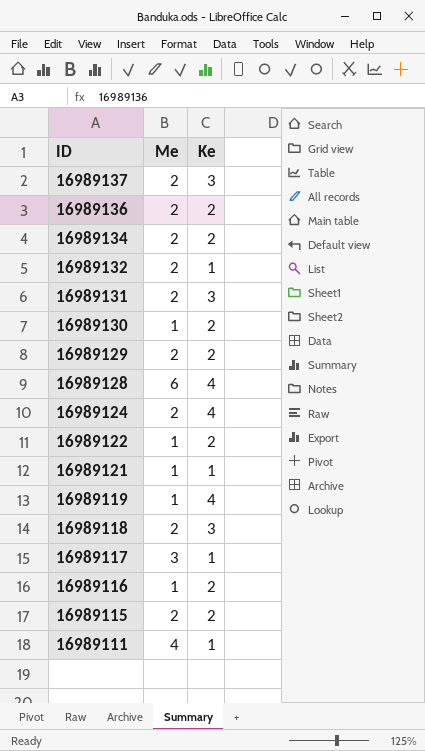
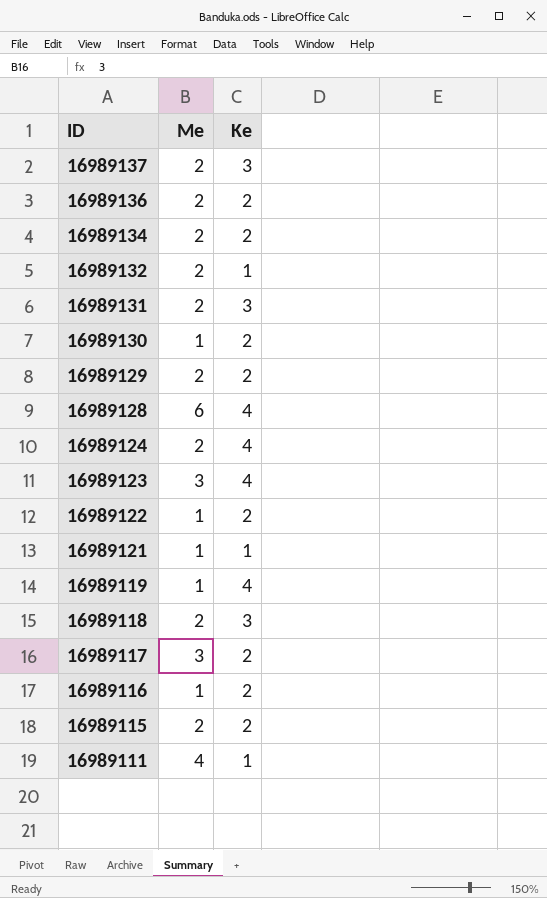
row 16989123: none -> 3 | 4
16989117 | Ke: 1 -> 2

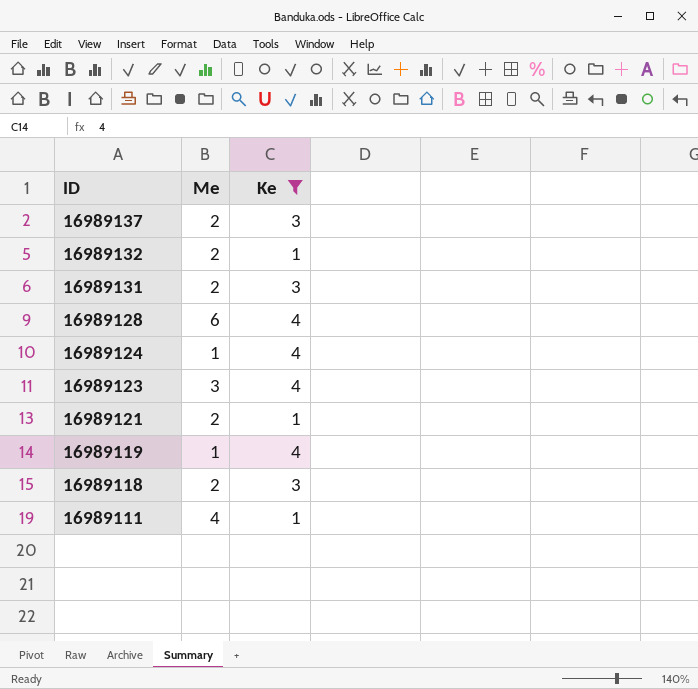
filter: none -> Ke != 2
16989124 | Me: 2 -> 1
16989121 | Me: 1 -> 2

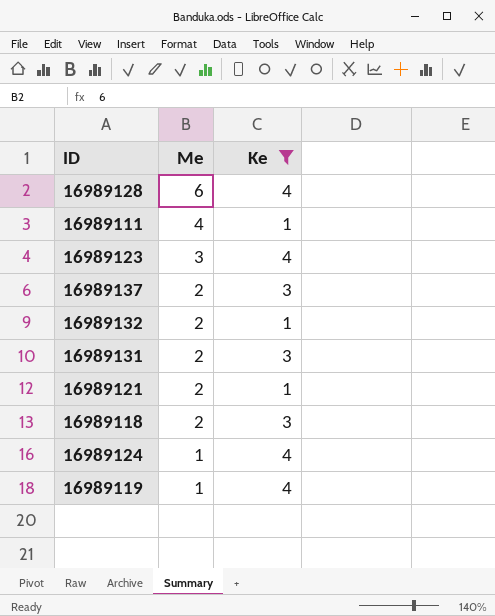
row order: ID descending -> Me descending

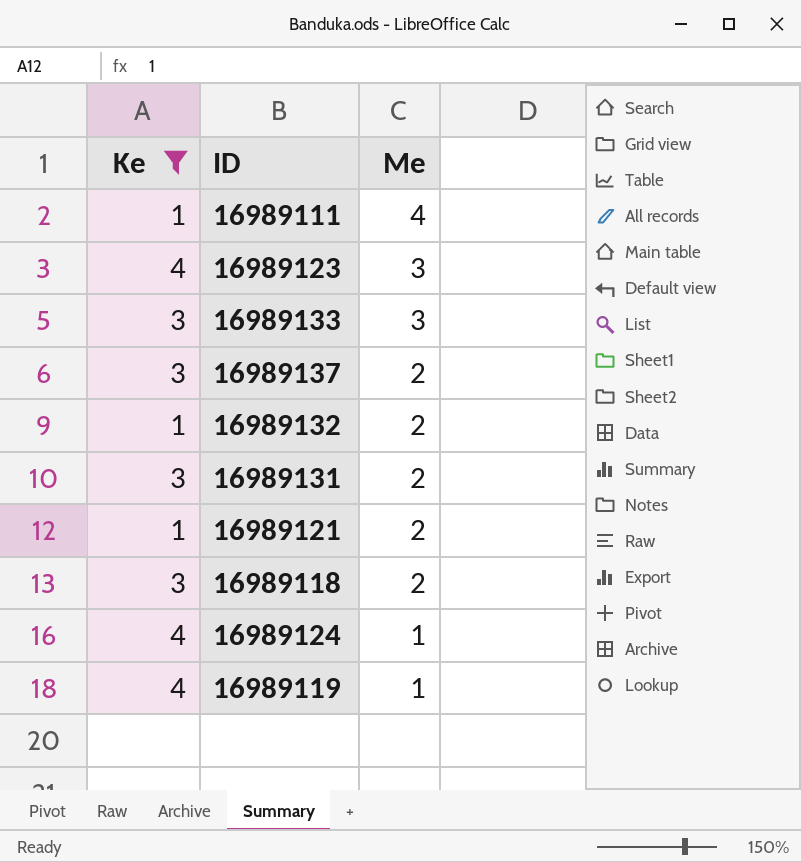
column Ke | position: 3 -> 1
row 16989128: 6 | 4 -> none
row 16989133: none -> 3 | 3

